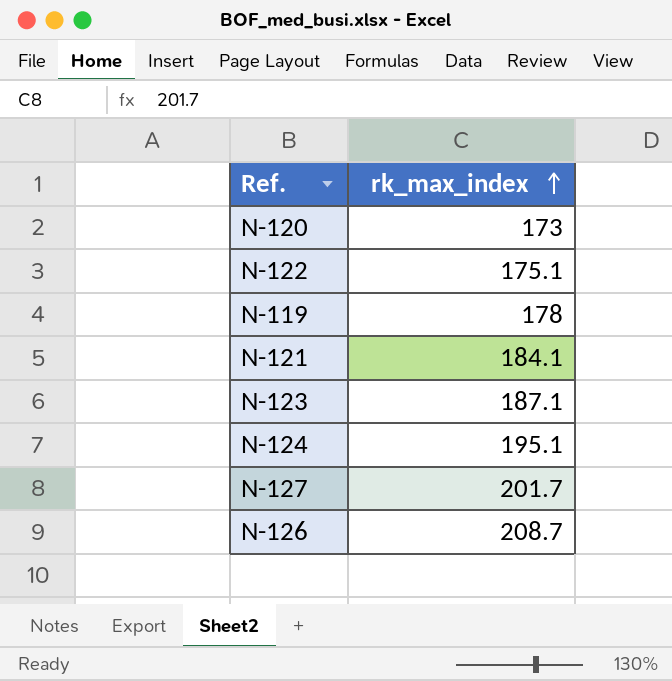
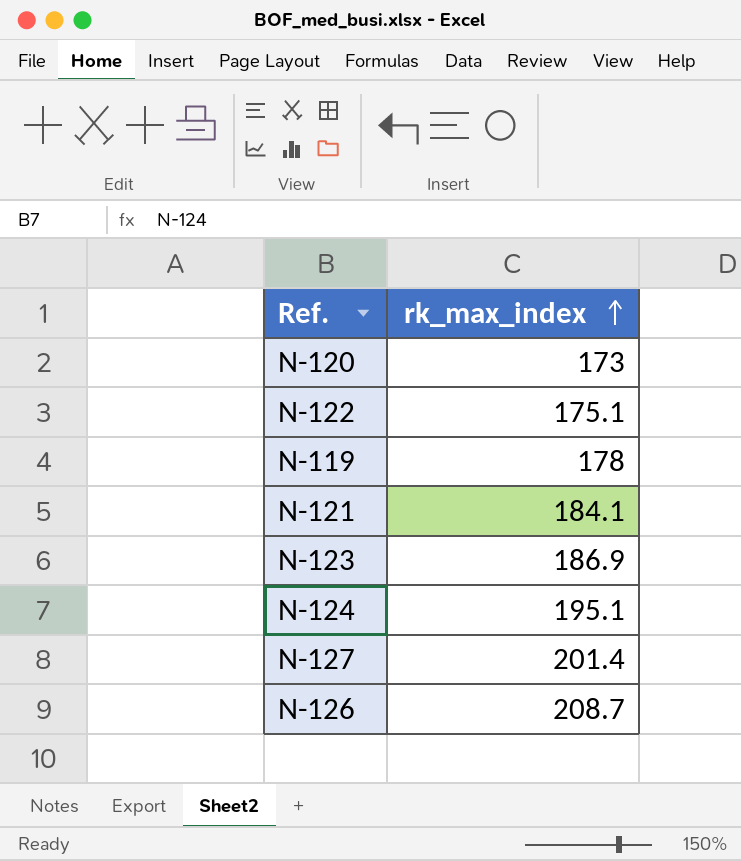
N-123 | rk_max_index: 187.1 -> 186.9
N-127 | rk_max_index: 201.7 -> 201.4

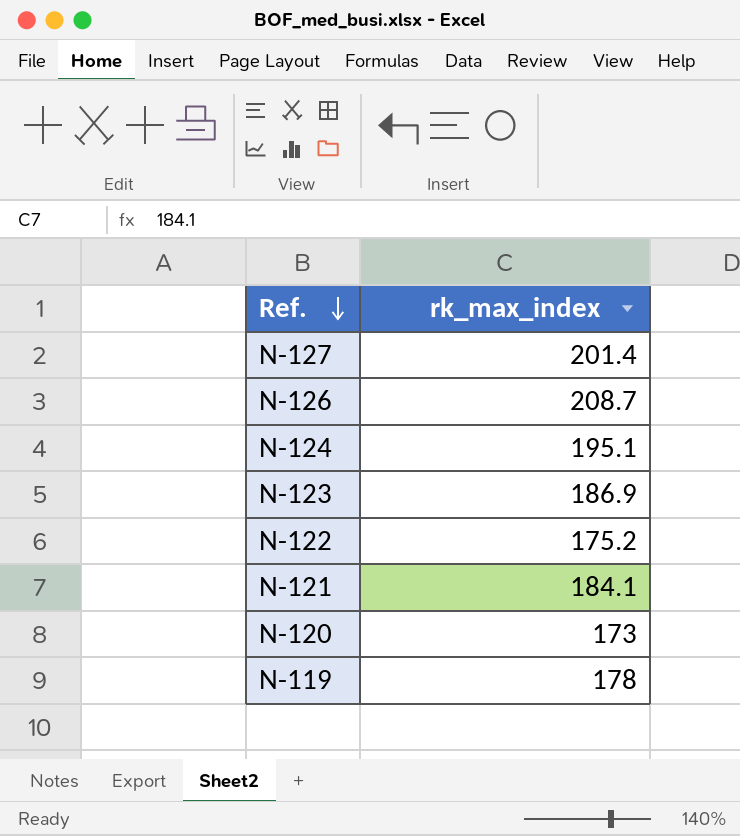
row order: rk_max_index ascending -> Ref. descending
N-122 | rk_max_index: 175.1 -> 175.2

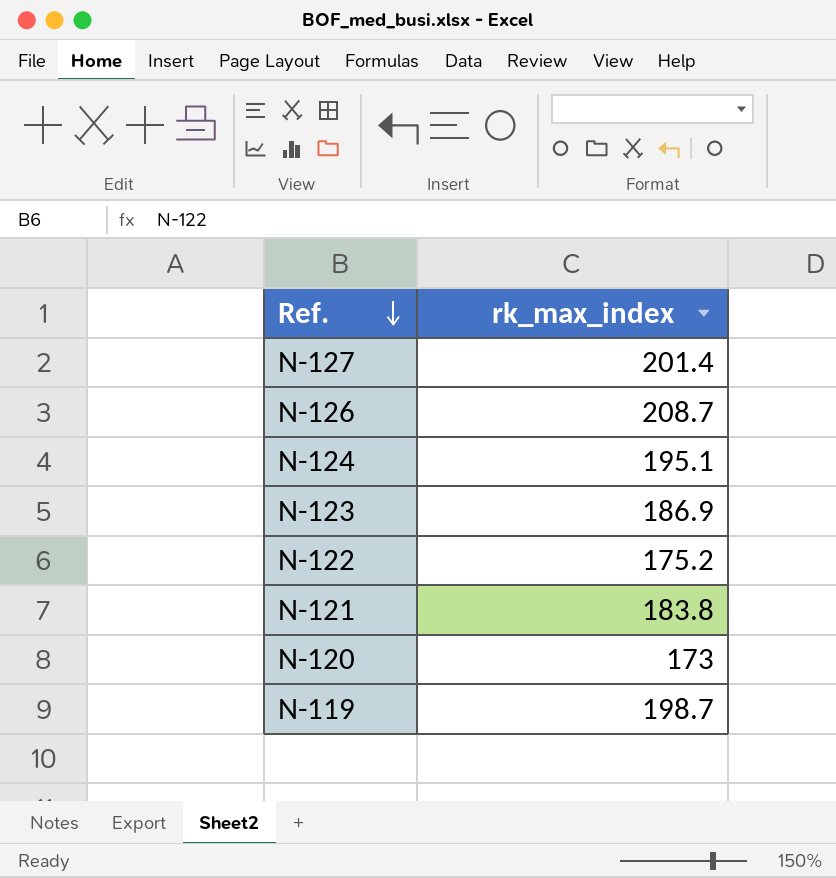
N-121 | rk_max_index: 184.1 -> 183.8
N-119 | rk_max_index: 178 -> 198.7

